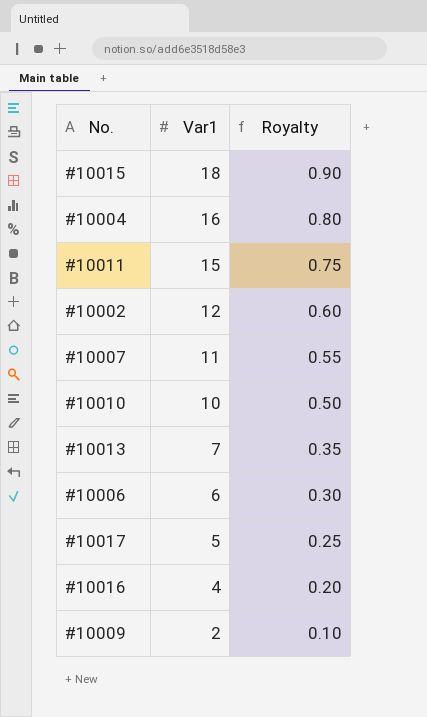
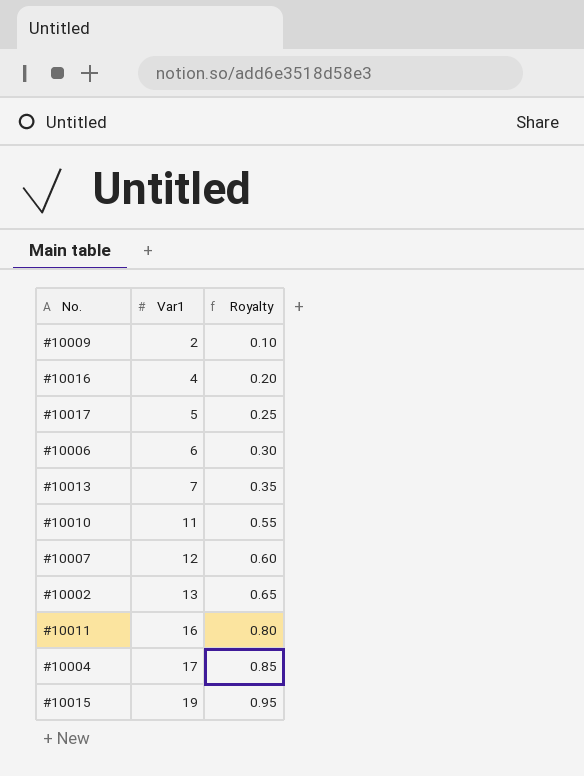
row order: Var1 descending -> Var1 ascending
#10010 | Var1: 10 -> 11
#10010 | Royalty: 0.50 -> 0.55
#10007 | Var1: 11 -> 12
#10007 | Royalty: 0.55 -> 0.60
#10002 | Var1: 12 -> 13
#10002 | Royalty: 0.60 -> 0.65
#10011 | Var1: 15 -> 16
#10011 | Royalty: 0.75 -> 0.80
#10004 | Var1: 16 -> 17
#10004 | Royalty: 0.80 -> 0.85
#10015 | Var1: 18 -> 19
#10015 | Royalty: 0.90 -> 0.95

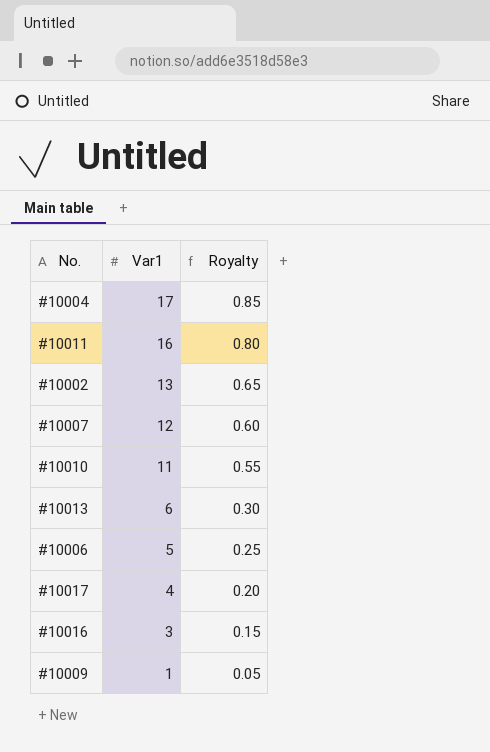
row order: Var1 ascending -> Var1 descending
row #10015: 19 | 0.95 -> none
#10013 | Var1: 7 -> 6
#10013 | Royalty: 0.35 -> 0.30
#10006 | Var1: 6 -> 5
#10006 | Royalty: 0.30 -> 0.25
#10017 | Var1: 5 -> 4
#10017 | Royalty: 0.25 -> 0.20
#10016 | Var1: 4 -> 3
#10016 | Royalty: 0.20 -> 0.15
#10009 | Var1: 2 -> 1
#10009 | Royalty: 0.10 -> 0.05

